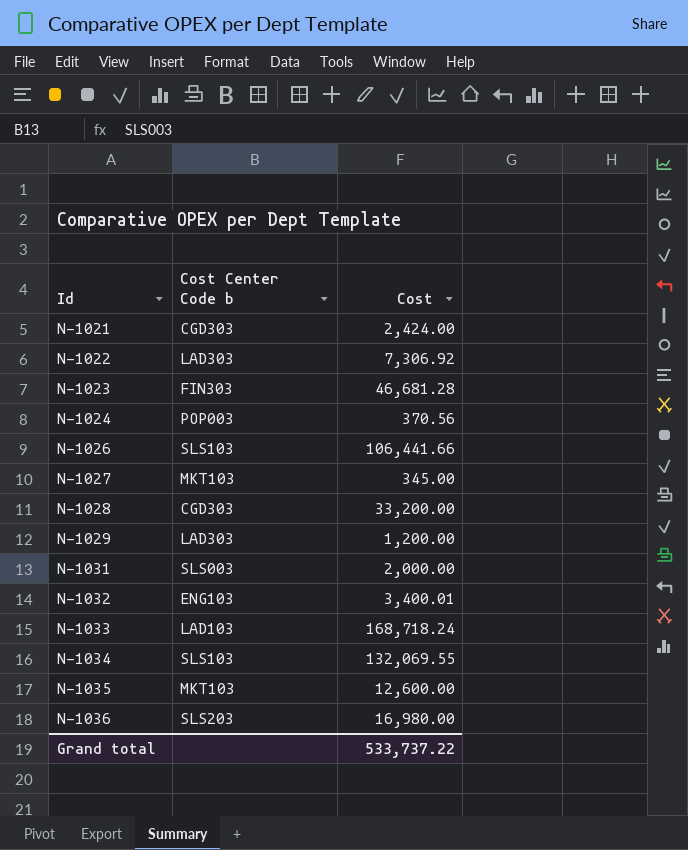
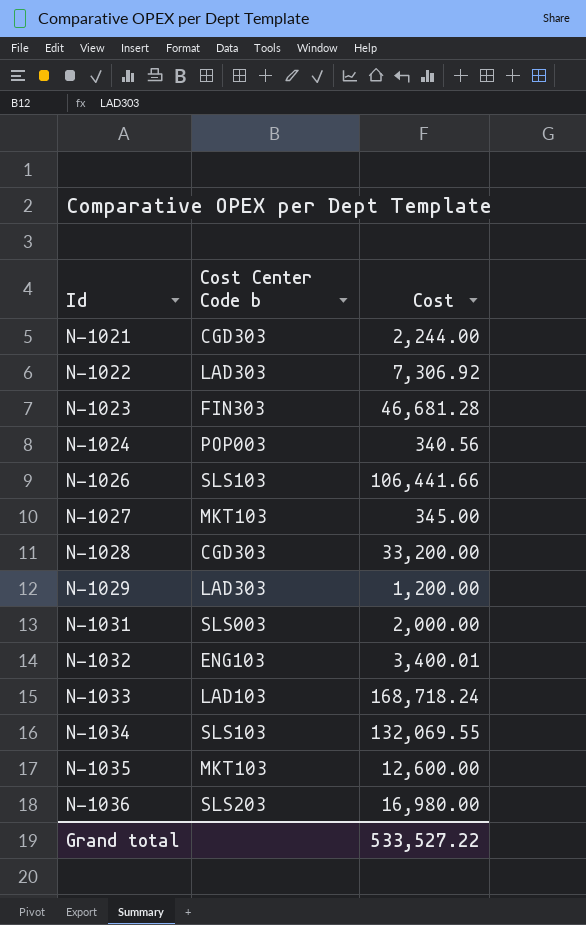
N-1021 | Cost: 2,424.00 -> 2,244.00
N-1024 | Cost: 370.56 -> 340.56
Grand total | Cost: 533,737.22 -> 533,527.22

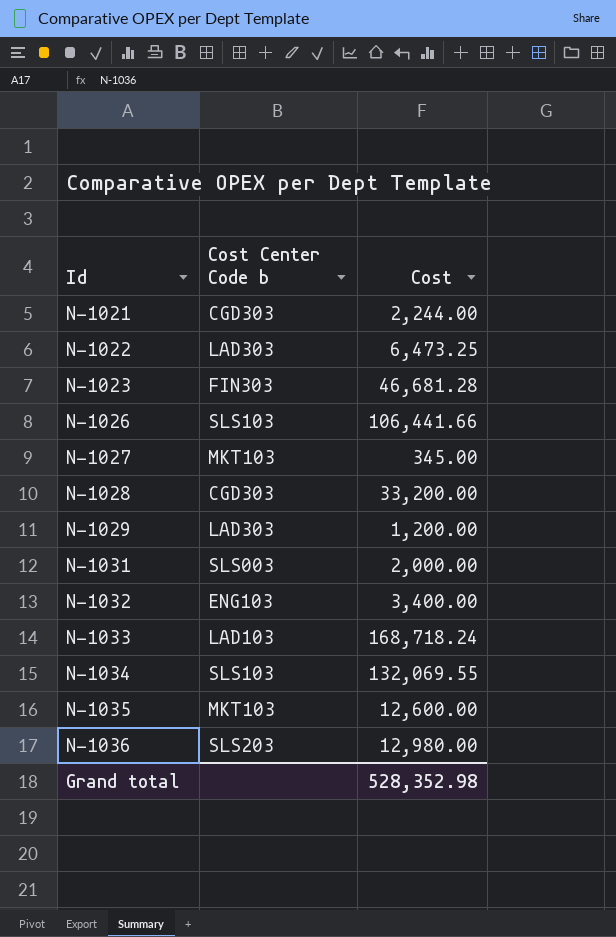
row N-1024: POP003 | 340.56 -> none
N-1022 | Cost: 7,306.92 -> 6,473.25
N-1032 | Cost: 3,400.01 -> 3,400.00
N-1036 | Cost: 16,980.00 -> 12,980.00
Grand total | Cost: 533,527.22 -> 528,352.98

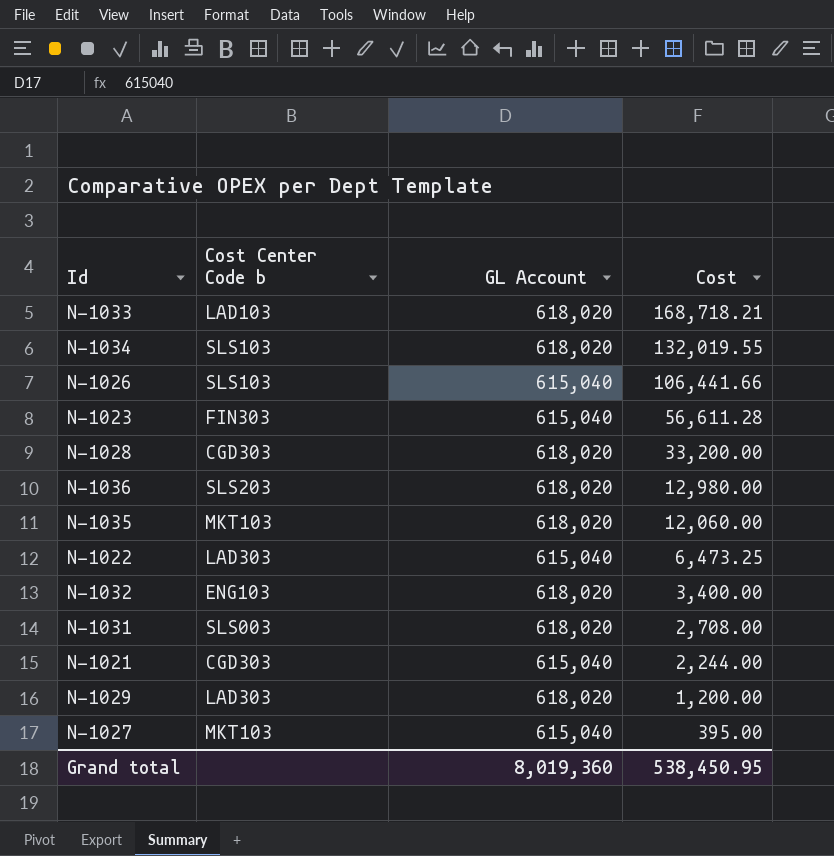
row order: Id ascending -> Cost descending
column GL Account | position: none -> 3
N-1033 | Cost: 168,718.24 -> 168,718.21
N-1034 | Cost: 132,069.55 -> 132,019.55
N-1023 | Cost: 46,681.28 -> 56,611.28
N-1035 | Cost: 12,600.00 -> 12,060.00
N-1031 | Cost: 2,000.00 -> 2,708.00
N-1027 | Cost: 345.00 -> 395.00
Grand total | Cost: 528,352.98 -> 538,450.95

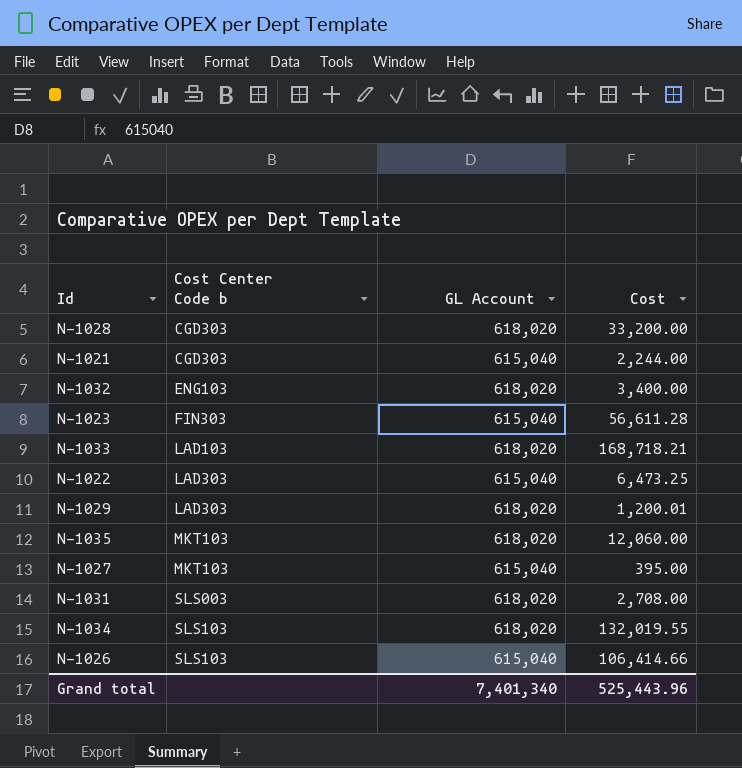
row order: Cost descending -> Cost Center Code b ascending
row N-1036: SLS203 | 618,020 | 12,980.00 -> none
N-1029 | Cost: 1,200.00 -> 1,200.01
N-1026 | Cost: 106,441.66 -> 106,414.66
Grand total | GL Account: 8,019,360 -> 7,401,340
Grand total | Cost: 538,450.95 -> 525,443.96

